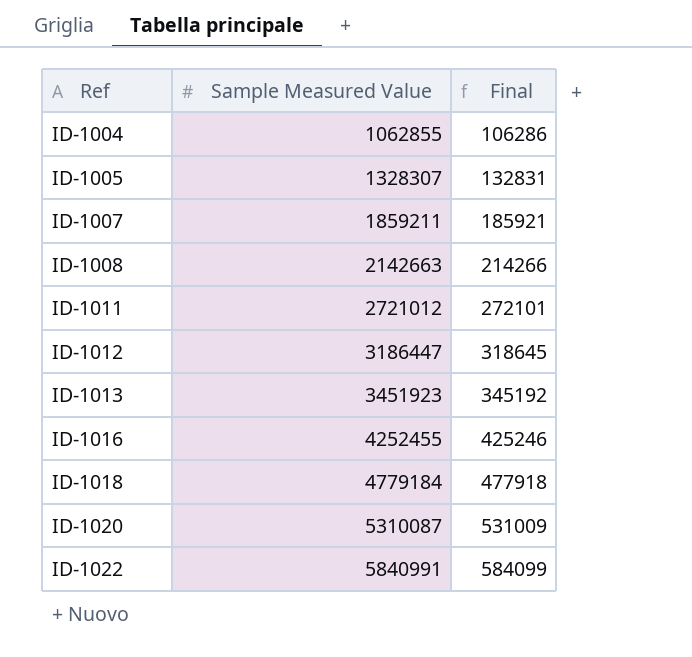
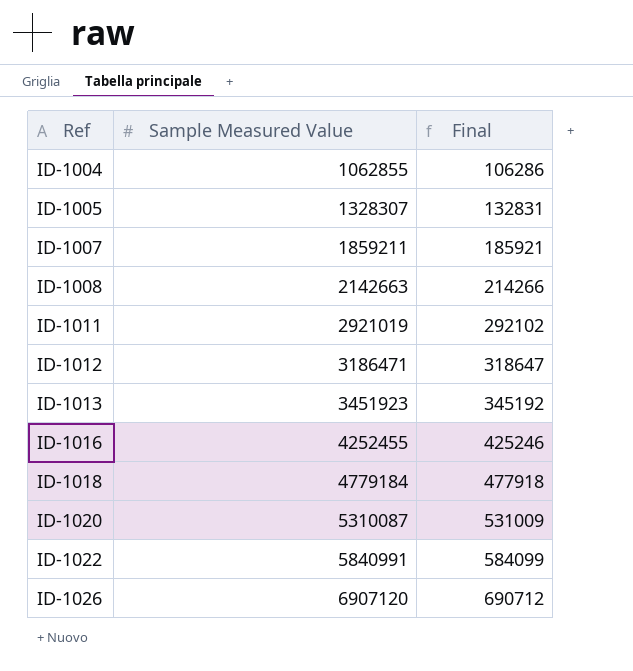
ID-1011 | Sample Measured Value: 2721012 -> 2921019
ID-1011 | Final: 272101 -> 292102
ID-1012 | Sample Measured Value: 3186447 -> 3186471
ID-1012 | Final: 318645 -> 318647
row ID-1026: none -> 6907120 | 690712

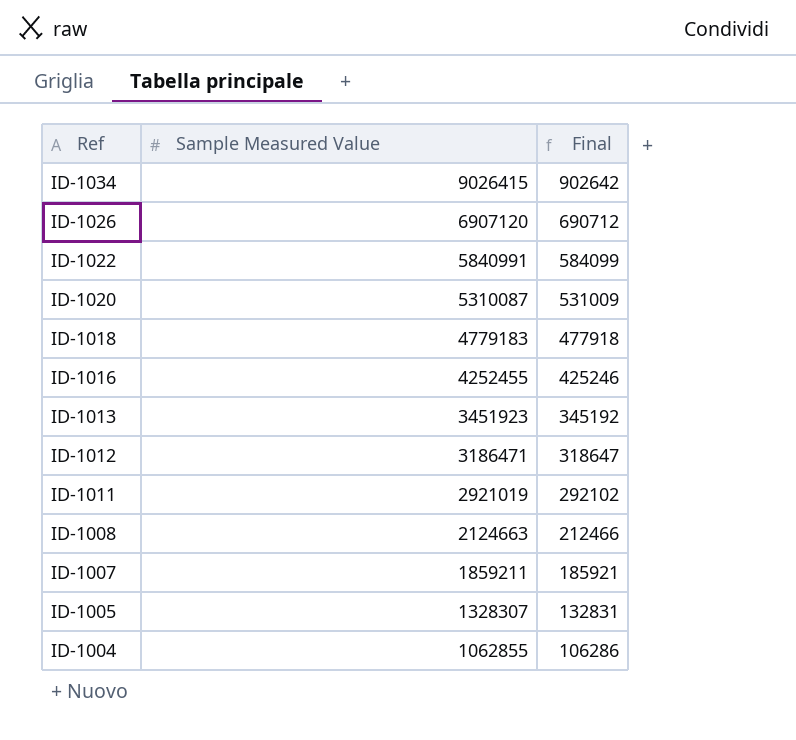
row order: Ref ascending -> Ref descending
row ID-1034: none -> 9026415 | 902642
ID-1018 | Sample Measured Value: 4779184 -> 4779183
ID-1008 | Sample Measured Value: 2142663 -> 2124663
ID-1008 | Final: 214266 -> 212466

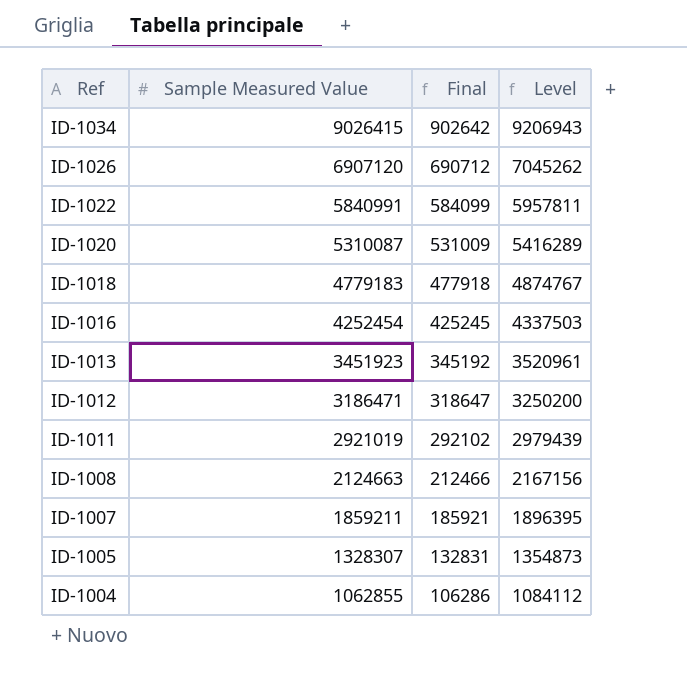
column Level | formula: none -> [Sample Measured Value] * 1.02
ID-1016 | Sample Measured Value: 4252455 -> 4252454
ID-1016 | Final: 425246 -> 425245

